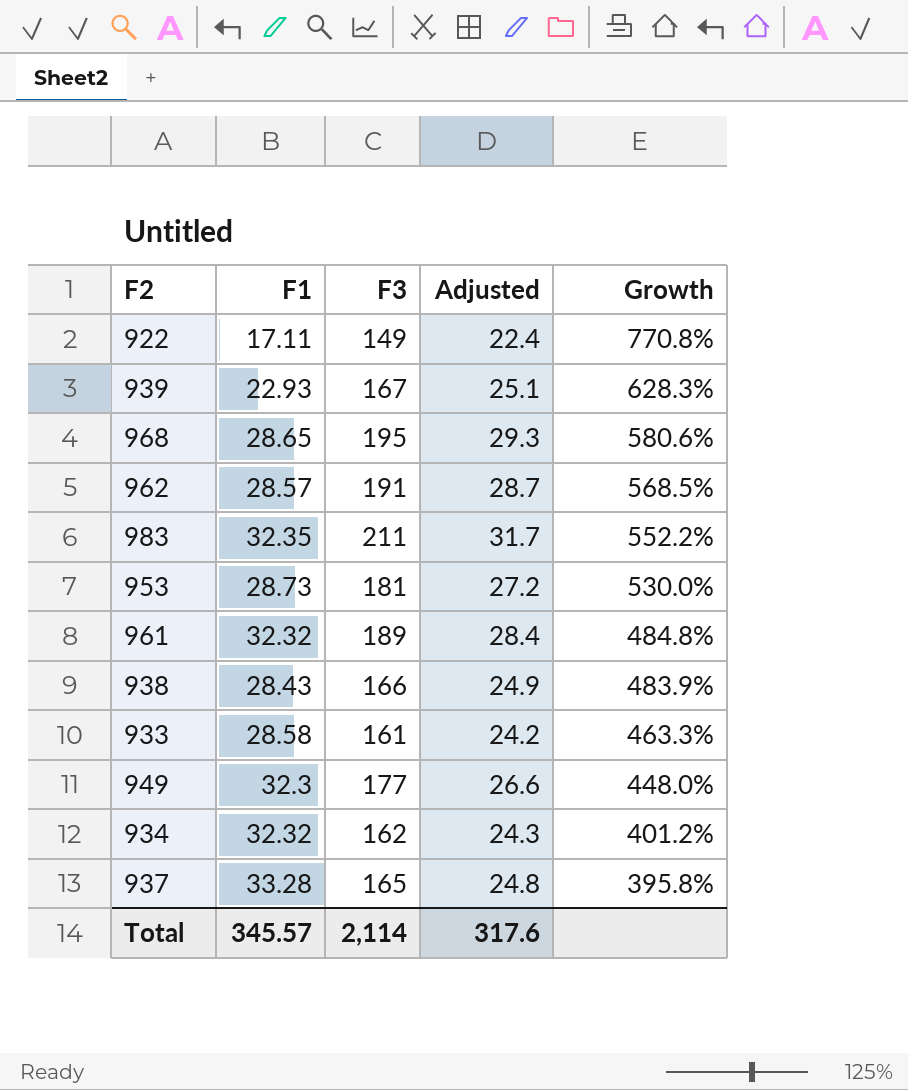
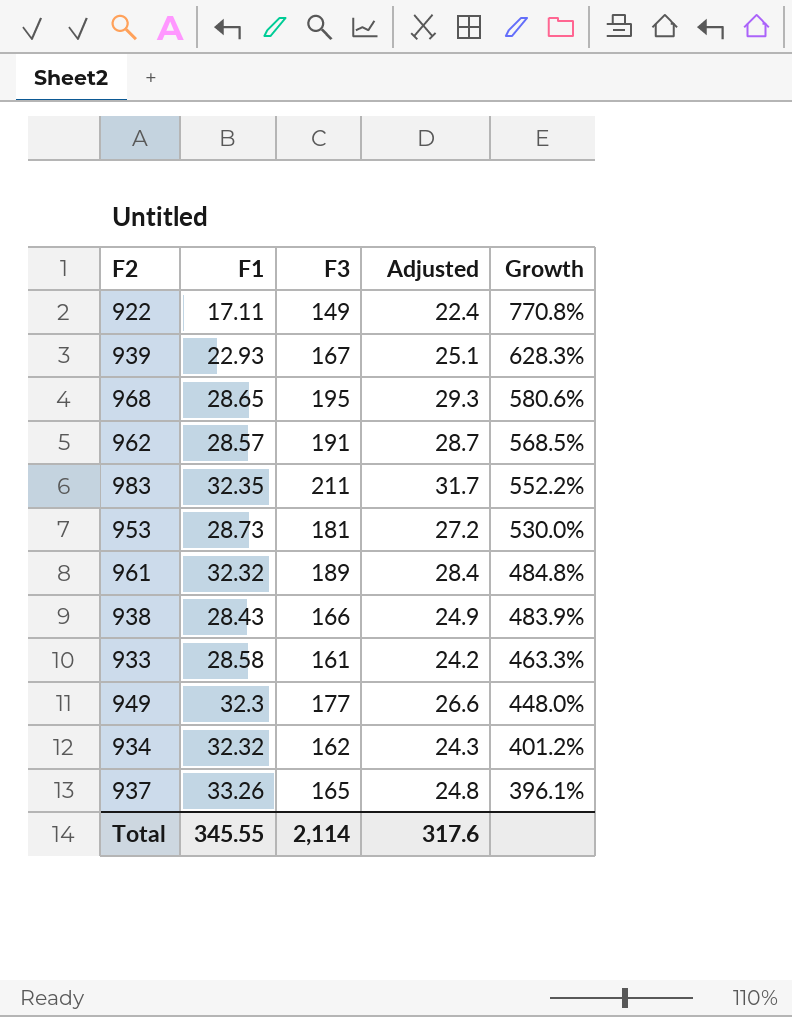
937 | F1: 33.28 -> 33.26
937 | Growth: 395.8% -> 396.1%
Total | F1: 345.57 -> 345.55

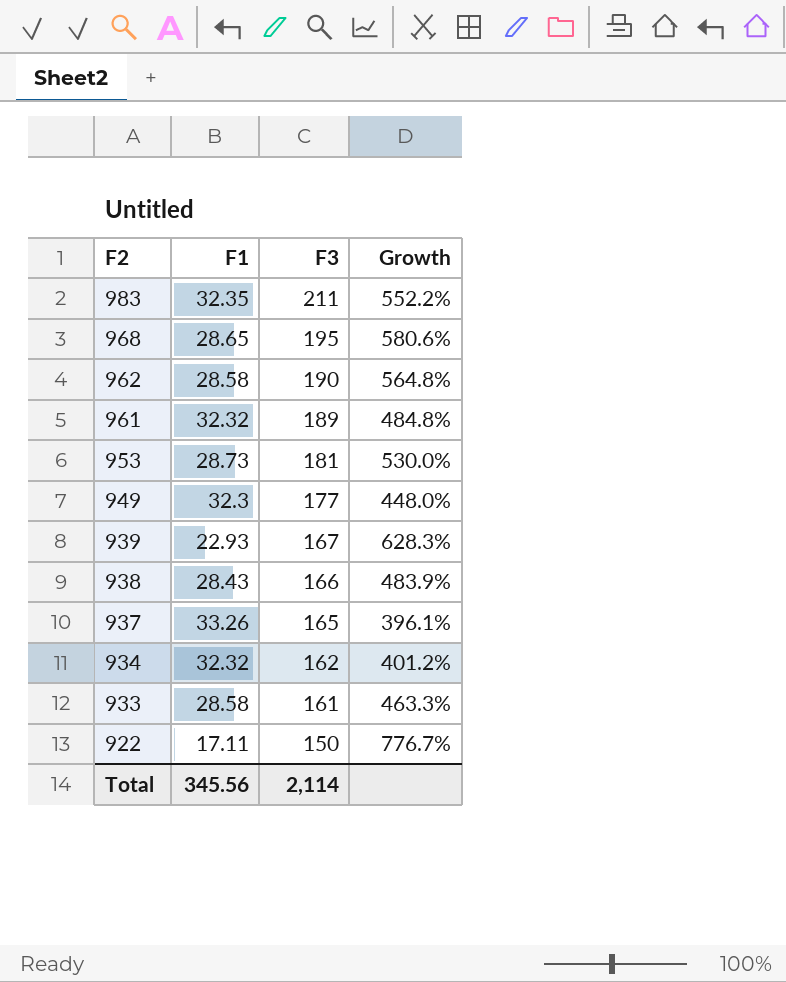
row order: Growth descending -> F2 descending
column Adjusted | formula: [F3] * 0.15 -> none
962 | F1: 28.57 -> 28.58
962 | F3: 191 -> 190
962 | Growth: 568.5% -> 564.8%
922 | F3: 149 -> 150
922 | Growth: 770.8% -> 776.7%
Total | F1: 345.55 -> 345.56

